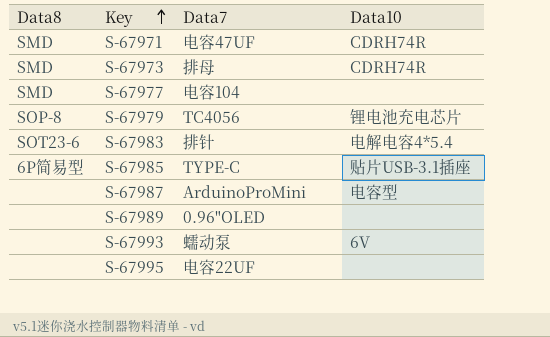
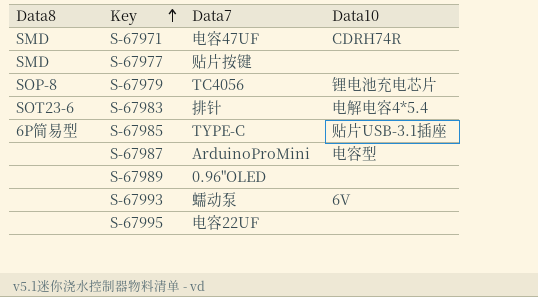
row S-67973: SMD | 排母 | CDRH74R -> none
S-67977 | Data7: 电容104 -> 贴片按键

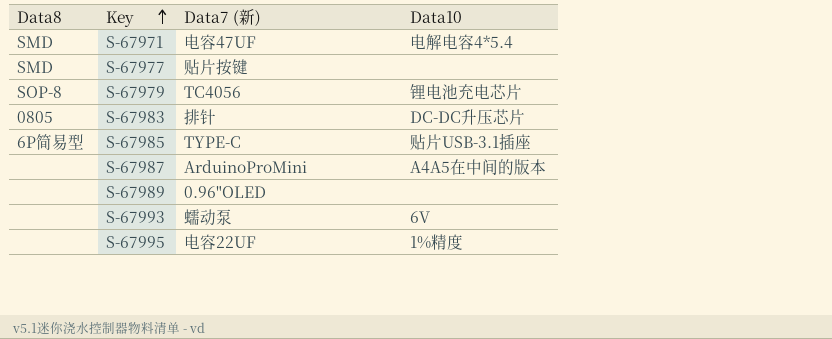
column name: Data7 -> Data7 (新)
S-67971 | Data10: CDRH74R -> 电解电容4*5.4
S-67983 | Data8: SOT23-6 -> 0805
S-67983 | Data10: 电解电容4*5.4 -> DC-DC升压芯片
S-67987 | Data10: 电容型 -> A4A5在中间的版本
S-67995 | Data10: none -> 1%精度

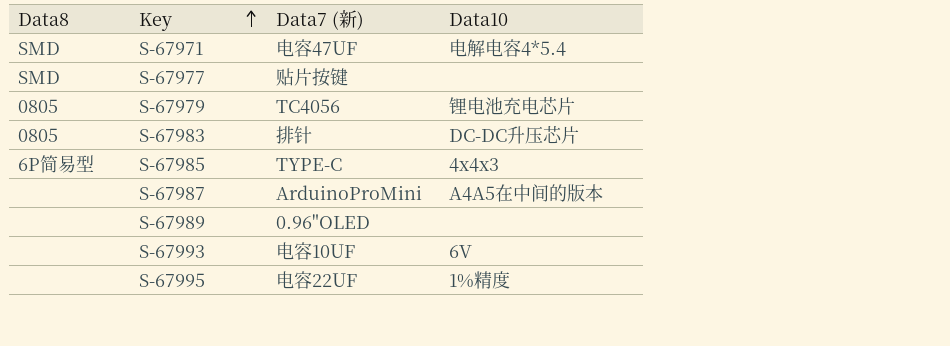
S-67979 | Data8: SOP-8 -> 0805
S-67985 | Data10: 贴片USB-3.1插座 -> 4x4x3
S-67993 | Data7 (新): 蠕动泵 -> 电容10UF

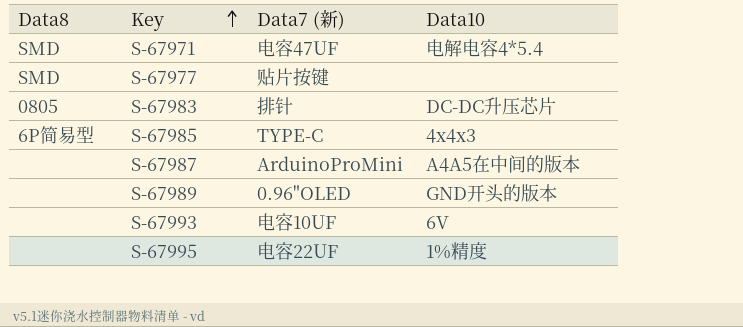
row S-67979: 0805 | TC4056 | 锂电池充电芯片 -> none
S-67989 | Data10: none -> GND开头的版本

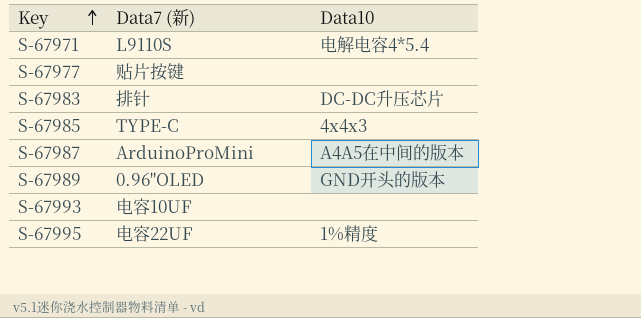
column Data8 | position: 1 -> none
S-67971 | Data7 (新): 电容47UF -> L9110S
S-67993 | Data10: 6V -> none

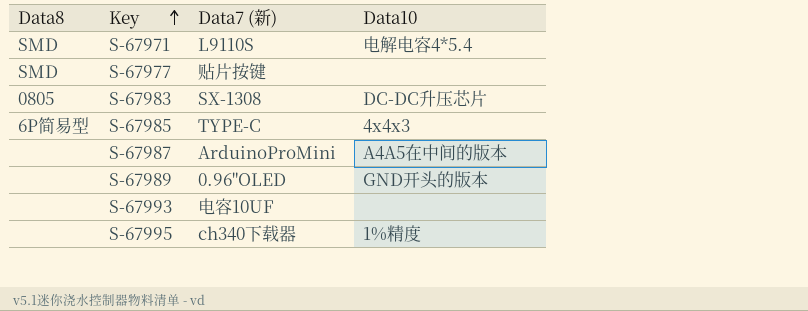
column Data8 | position: none -> 1
S-67983 | Data7 (新): 排针 -> SX-1308
S-67995 | Data7 (新): 电容22UF -> ch340下载器

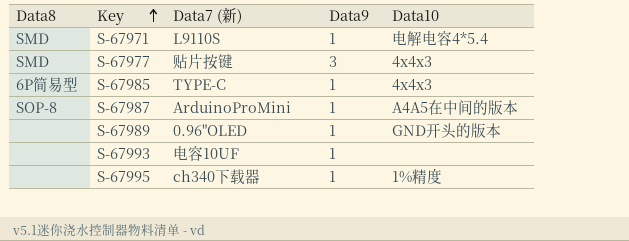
column Data9 | position: none -> 4
row S-67983: 0805 | SX-1308 | DC-DC升压芯片 -> none
S-67977 | Data10: none -> 4x4x3
S-67987 | Data8: none -> SOP-8

